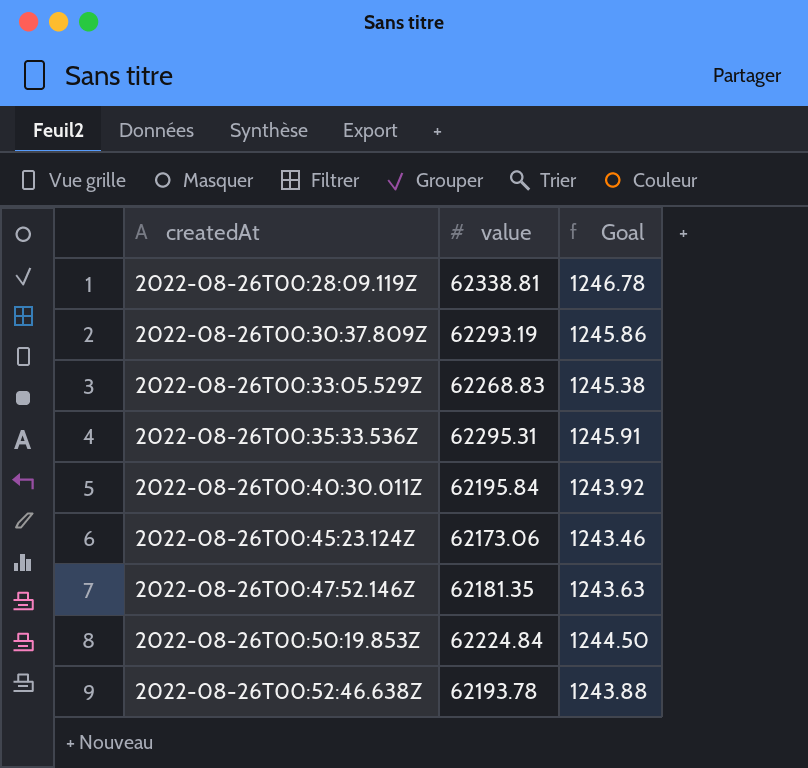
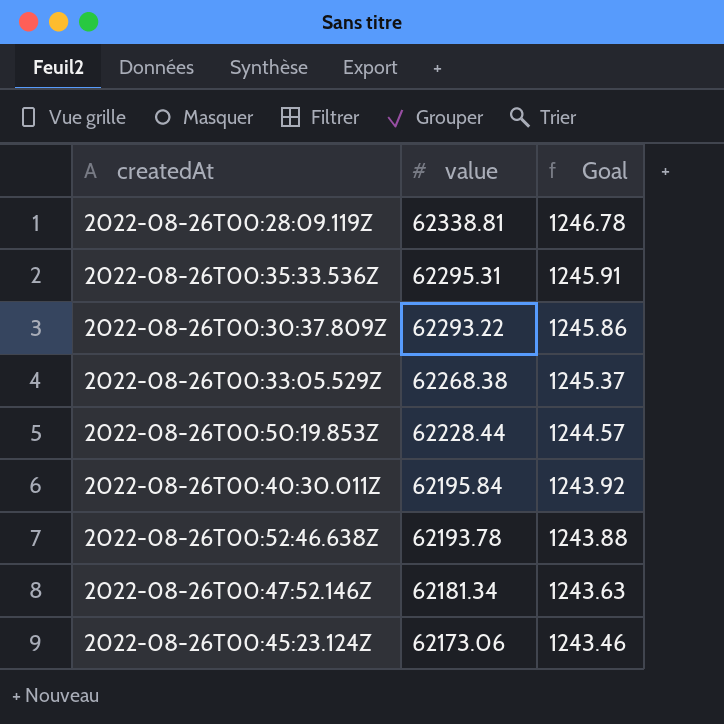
row order: createdAt ascending -> value descending
2022-08-26T00:30:37.809Z | value: 62293.19 -> 62293.22
2022-08-26T00:33:05.529Z | value: 62268.83 -> 62268.38
2022-08-26T00:33:05.529Z | Goal: 1245.38 -> 1245.37
2022-08-26T00:50:19.853Z | value: 62224.84 -> 62228.44
2022-08-26T00:50:19.853Z | Goal: 1244.50 -> 1244.57
2022-08-26T00:47:52.146Z | value: 62181.35 -> 62181.34

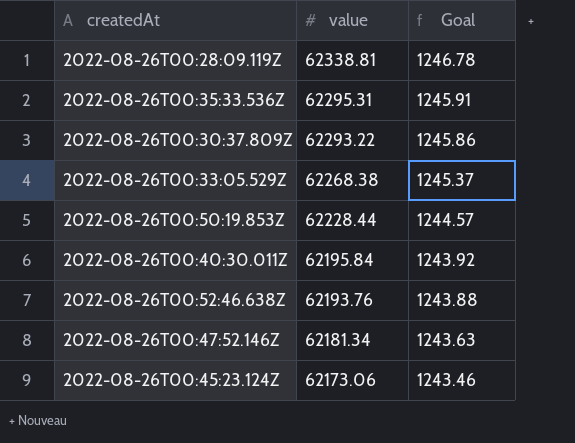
2022-08-26T00:52:46.638Z | value: 62193.78 -> 62193.76

